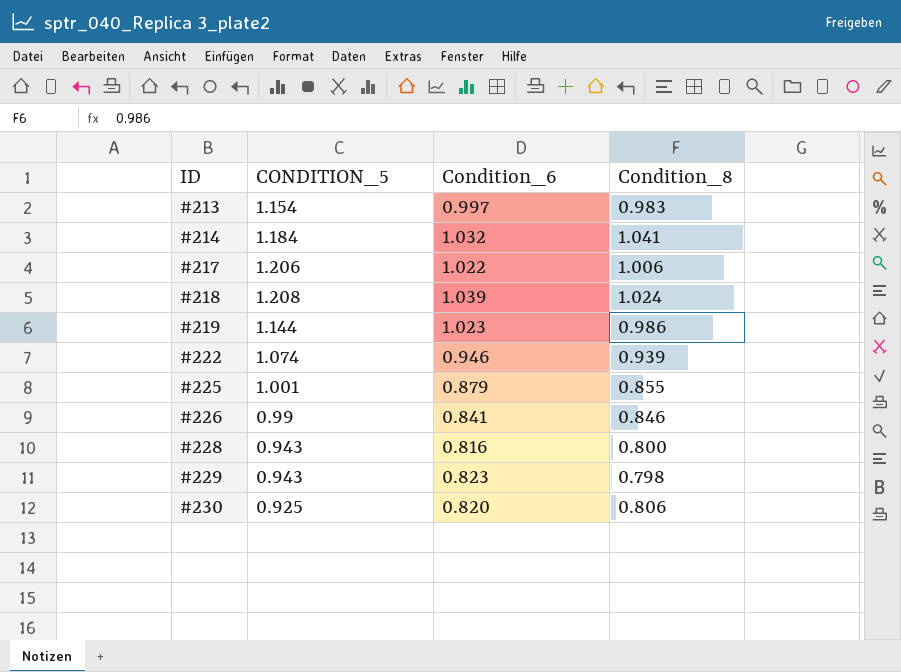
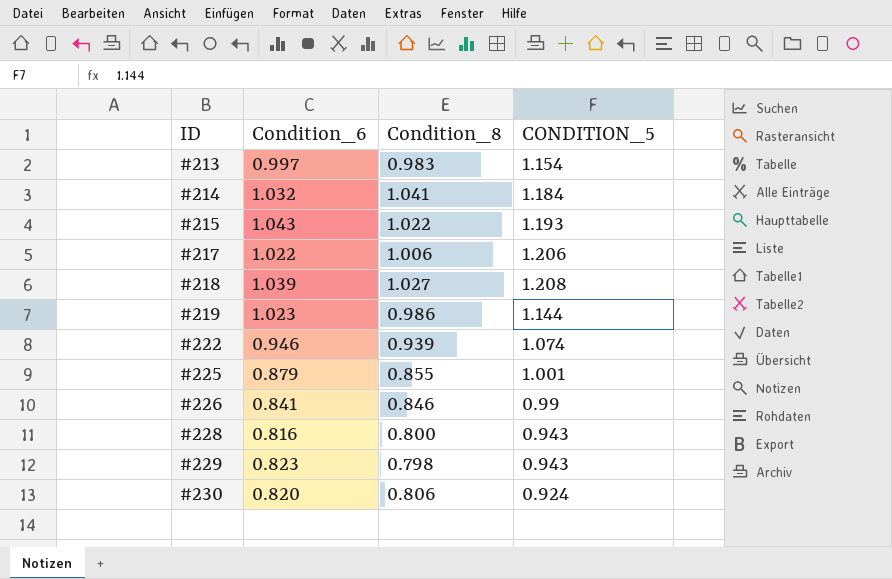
column CONDITION_5 | position: 2 -> 4
row #215: none -> 1.043 | 1.022 | 1.193
#218 | Condition_8: 1.024 -> 1.027
#230 | CONDITION_5: 0.925 -> 0.924

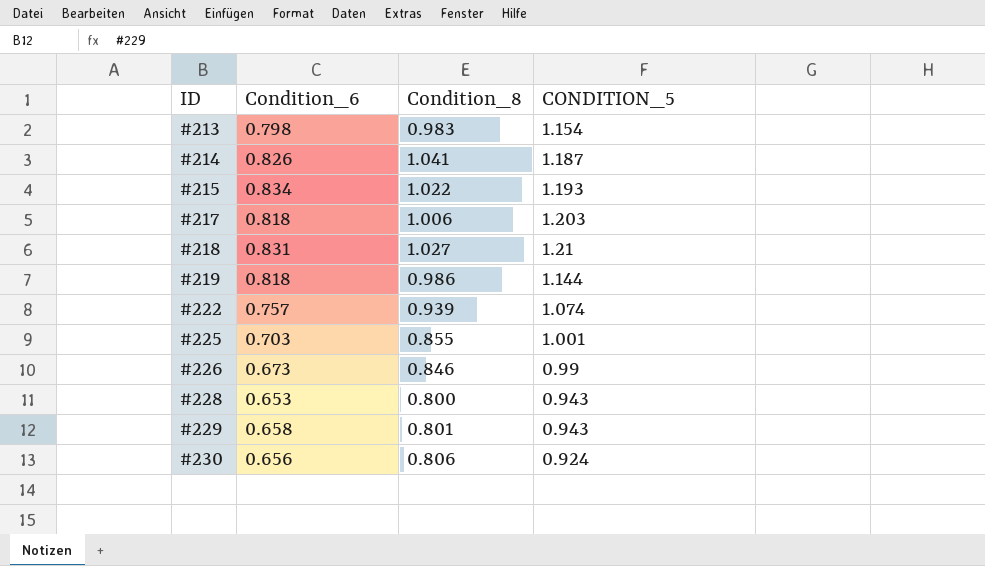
#213 | Condition_6: 0.997 -> 0.798
#214 | Condition_6: 1.032 -> 0.826
#214 | CONDITION_5: 1.184 -> 1.187
#215 | Condition_6: 1.043 -> 0.834
#217 | Condition_6: 1.022 -> 0.818
#217 | CONDITION_5: 1.206 -> 1.203
#218 | Condition_6: 1.039 -> 0.831
#218 | CONDITION_5: 1.208 -> 1.21
#219 | Condition_6: 1.023 -> 0.818
#222 | Condition_6: 0.946 -> 0.757
#225 | Condition_6: 0.879 -> 0.703
#226 | Condition_6: 0.841 -> 0.673
#228 | Condition_6: 0.816 -> 0.653
#229 | Condition_6: 0.823 -> 0.658
#229 | Condition_8: 0.798 -> 0.801
#230 | Condition_6: 0.820 -> 0.656

